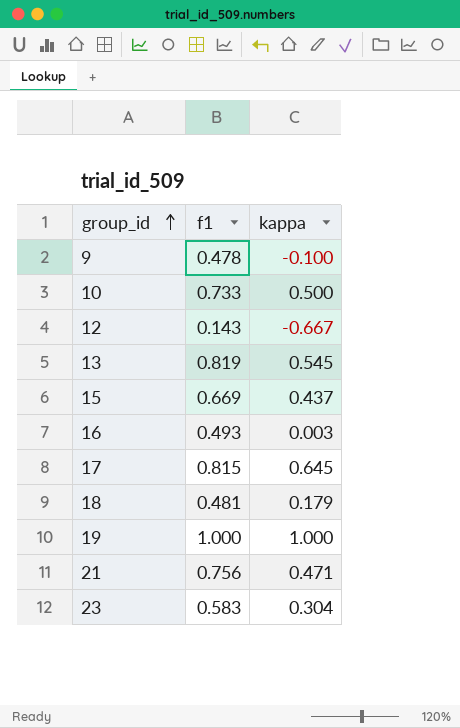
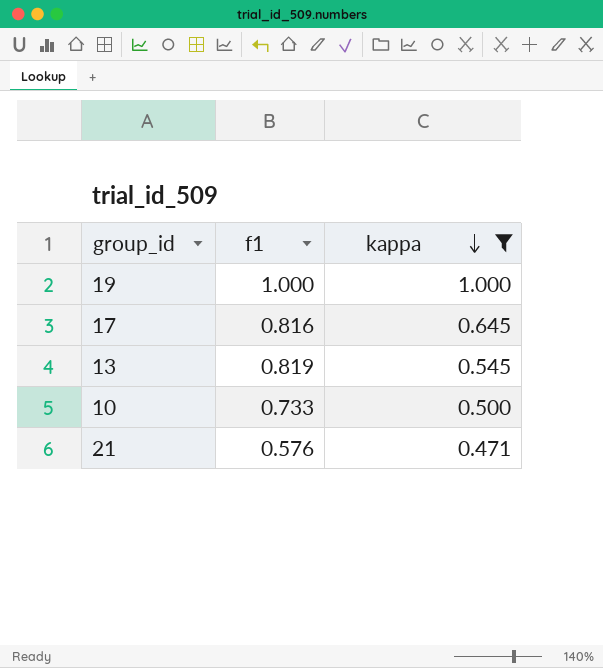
filter: none -> kappa >= 0.471
row order: group_id ascending -> kappa descending
17 | f1: 0.815 -> 0.816
21 | f1: 0.756 -> 0.576

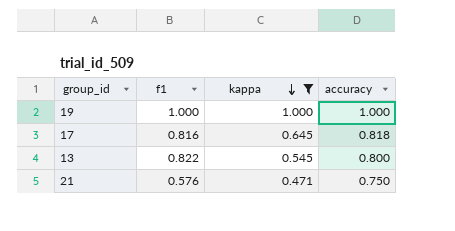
column accuracy | position: none -> 4
row 10: 0.733 | 0.500 -> none
13 | f1: 0.819 -> 0.822

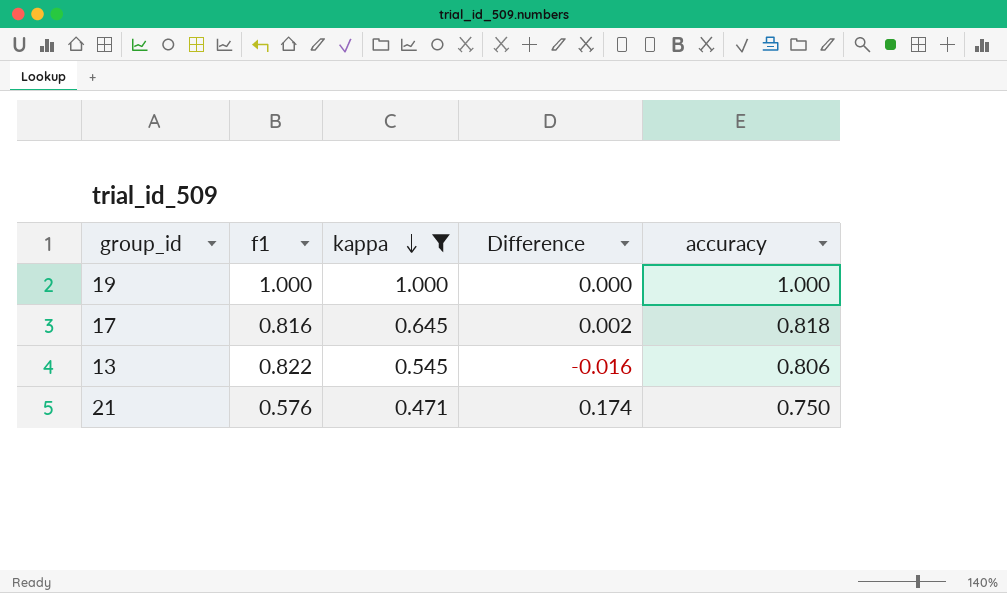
column Difference | formula: none -> [accuracy] - [f1]
13 | accuracy: 0.800 -> 0.806

